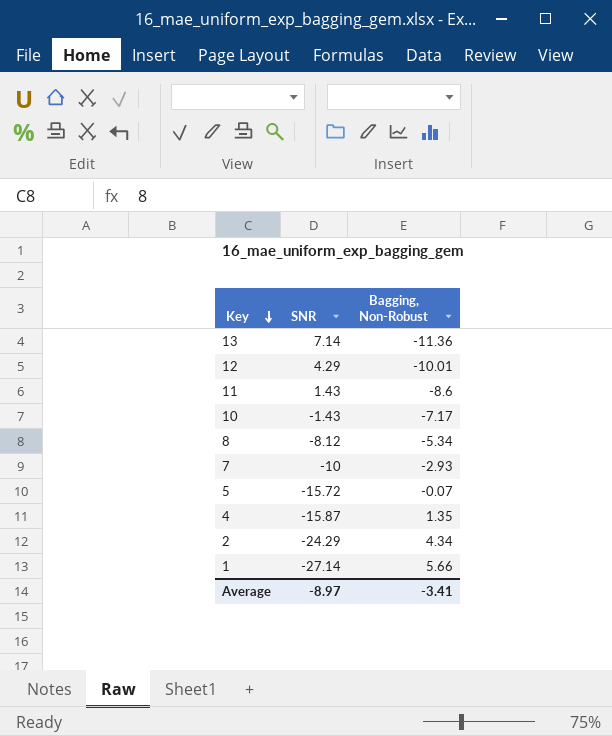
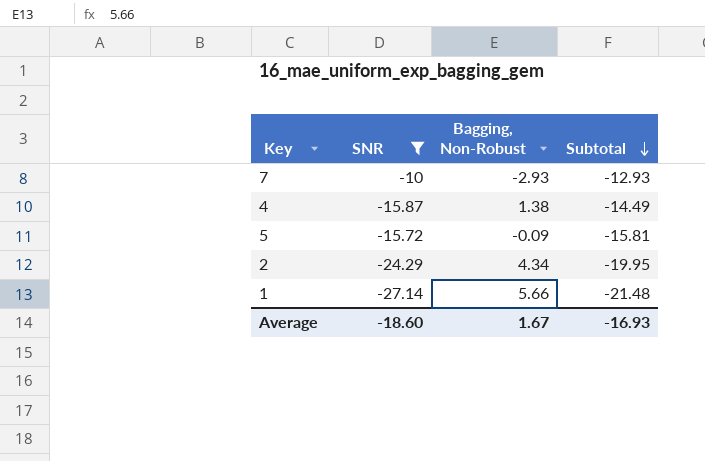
filter: none -> SNR <= -10
row order: Key descending -> Subtotal descending
column Subtotal | formula: none -> [SNR] + [Bagging, Non-Robust]
4 | Bagging, Non-Robust: 1.35 -> 1.38
5 | Bagging, Non-Robust: -0.07 -> -0.09
Average | SNR: -8.97 -> -18.60
Average | Bagging, Non-Robust: -3.41 -> 1.67

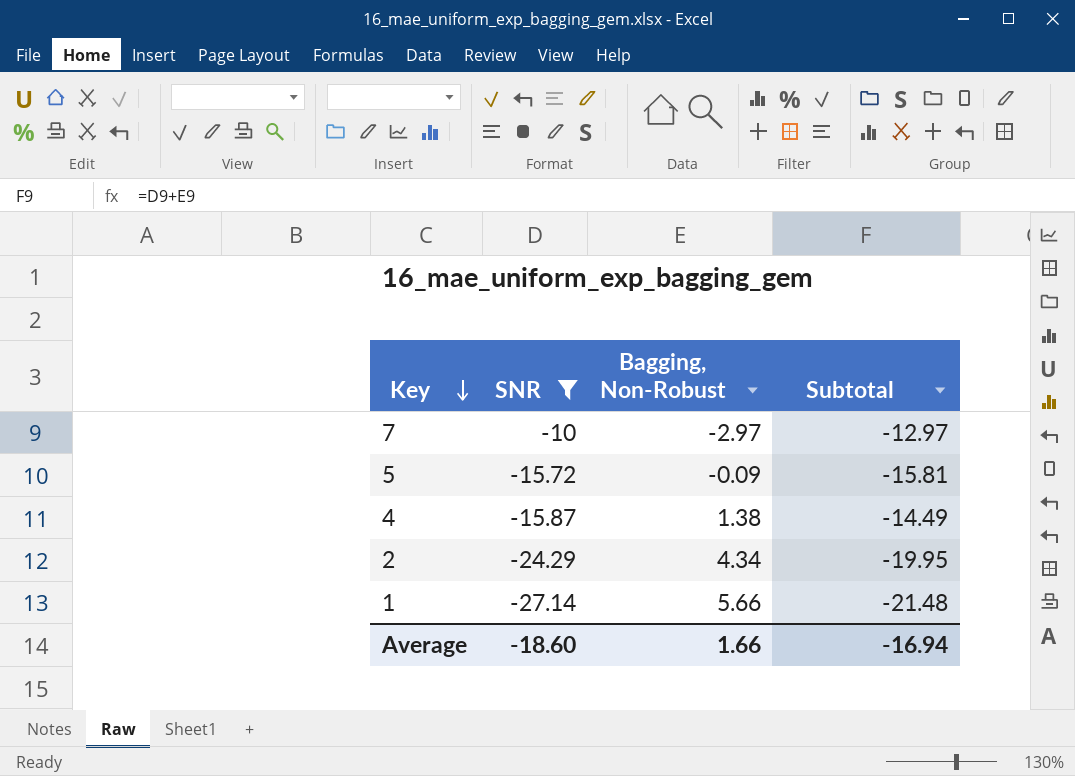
row order: Subtotal descending -> Key descending
7 | Bagging, Non-Robust: -2.93 -> -2.97
7 | Subtotal: -12.93 -> -12.97
Average | Bagging, Non-Robust: 1.67 -> 1.66
Average | Subtotal: -16.93 -> -16.94

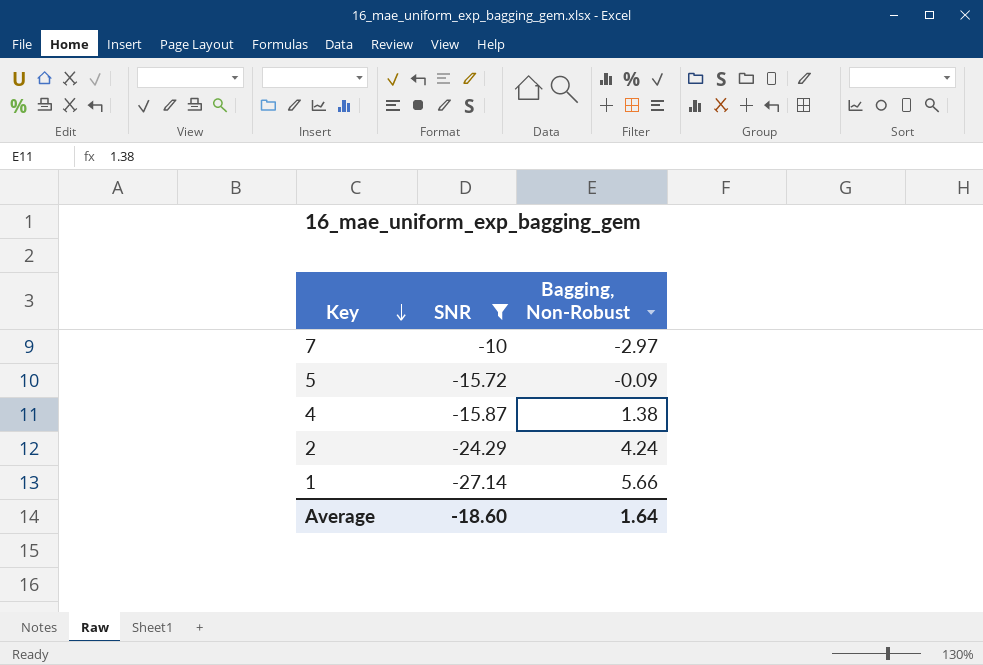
column Subtotal | formula: [SNR] + [Bagging, Non-Robust] -> none
2 | Bagging, Non-Robust: 4.34 -> 4.24
Average | Bagging, Non-Robust: 1.66 -> 1.64

